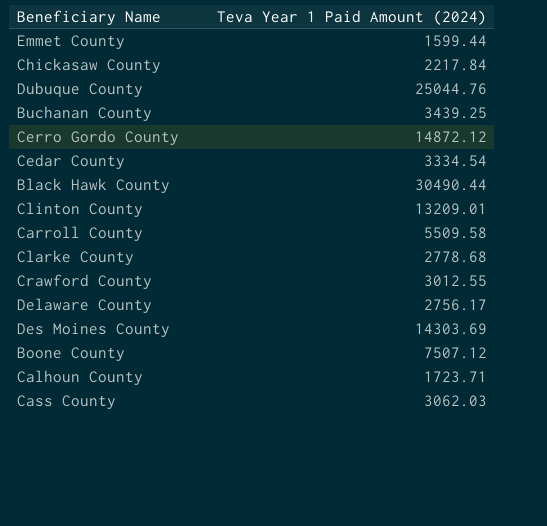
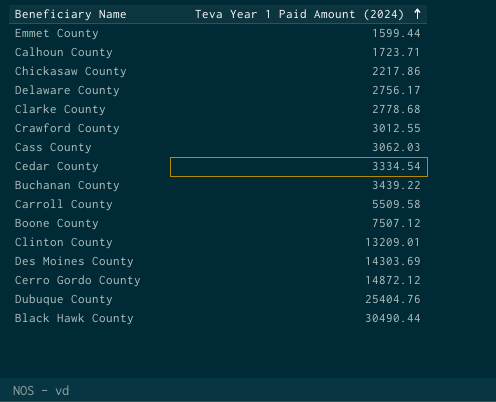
row order: none -> Teva Year 1 Paid Amount (2024) ascending
Chickasaw County | Teva Year 1 Paid Amount (2024): 2217.84 -> 2217.86
Buchanan County | Teva Year 1 Paid Amount (2024): 3439.25 -> 3439.22
Dubuque County | Teva Year 1 Paid Amount (2024): 25044.76 -> 25404.76

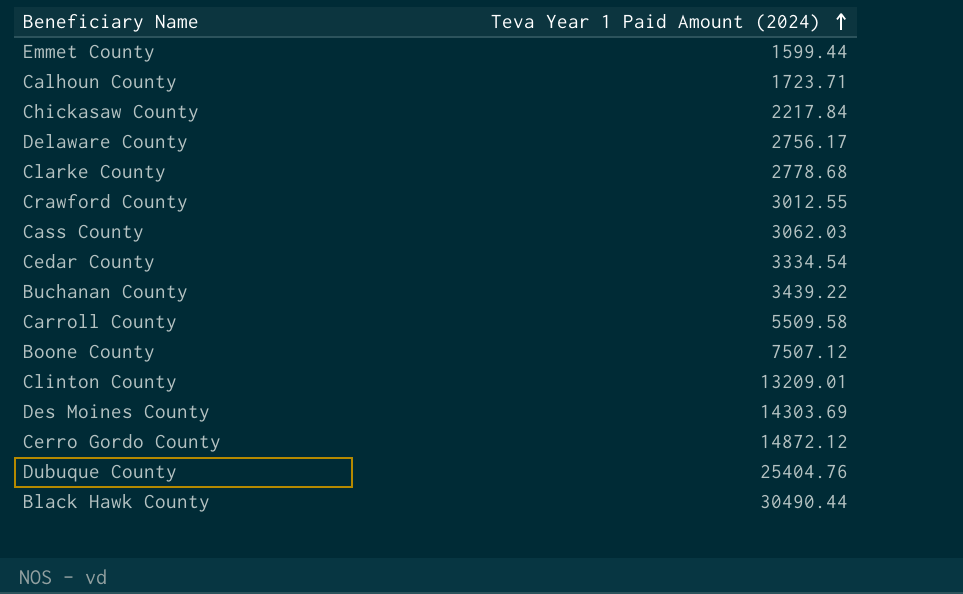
Chickasaw County | Teva Year 1 Paid Amount (2024): 2217.86 -> 2217.84

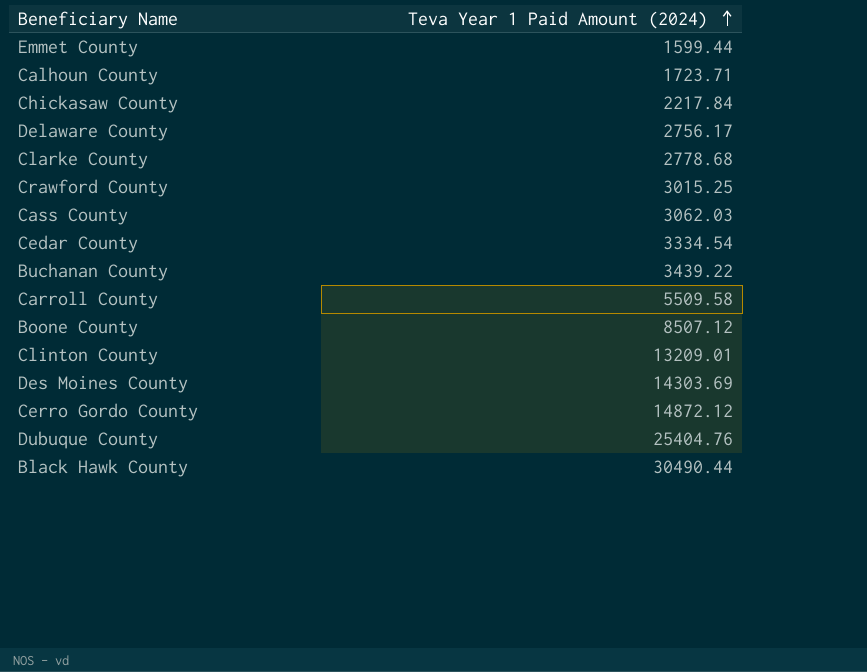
Crawford County | Teva Year 1 Paid Amount (2024): 3012.55 -> 3015.25
Boone County | Teva Year 1 Paid Amount (2024): 7507.12 -> 8507.12

